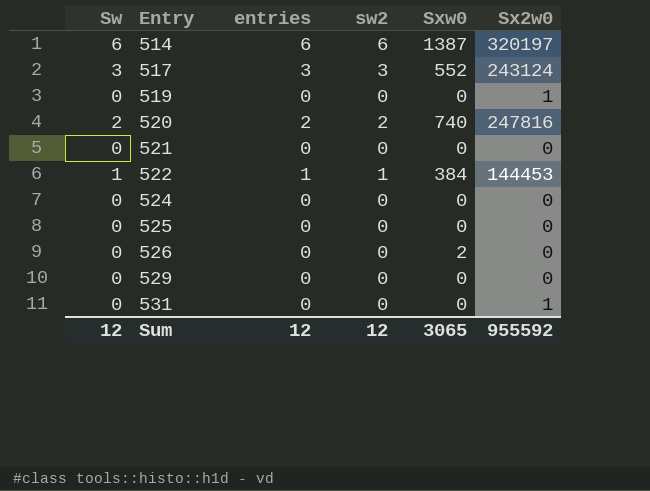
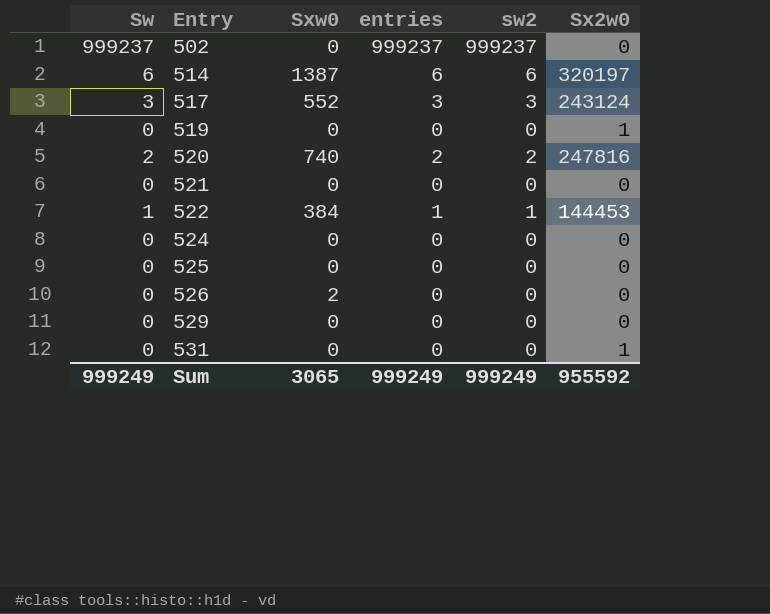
column Sxw0 | position: 5 -> 3
row 502: none -> 999237 | 0 | 999237 | 999237 | 0
Sum | Sw: 12 -> 999249
Sum | entries: 12 -> 999249
Sum | sw2: 12 -> 999249

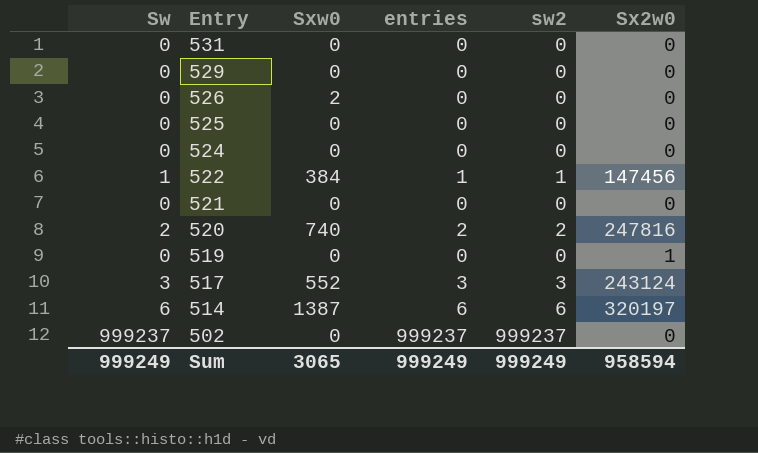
row order: Entry ascending -> Entry descending
531 | Sx2w0: 1 -> 0
522 | Sx2w0: 144453 -> 147456
Sum | Sx2w0: 955592 -> 958594

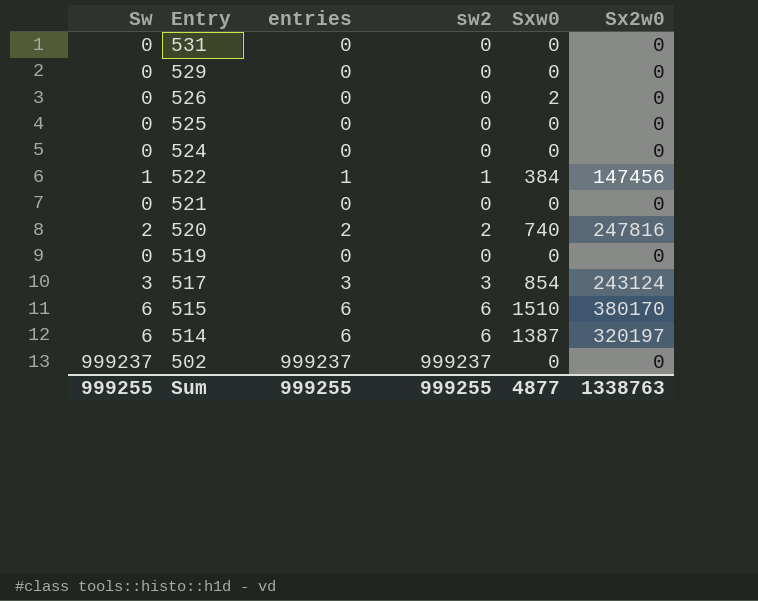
column Sxw0 | position: 3 -> 5
519 | Sx2w0: 1 -> 0
517 | Sxw0: 552 -> 854
row 515: none -> 6 | 6 | 6 | 1510 | 380170
Sum | Sw: 999249 -> 999255
Sum | entries: 999249 -> 999255
Sum | sw2: 999249 -> 999255
Sum | Sxw0: 3065 -> 4877
Sum | Sx2w0: 958594 -> 1338763

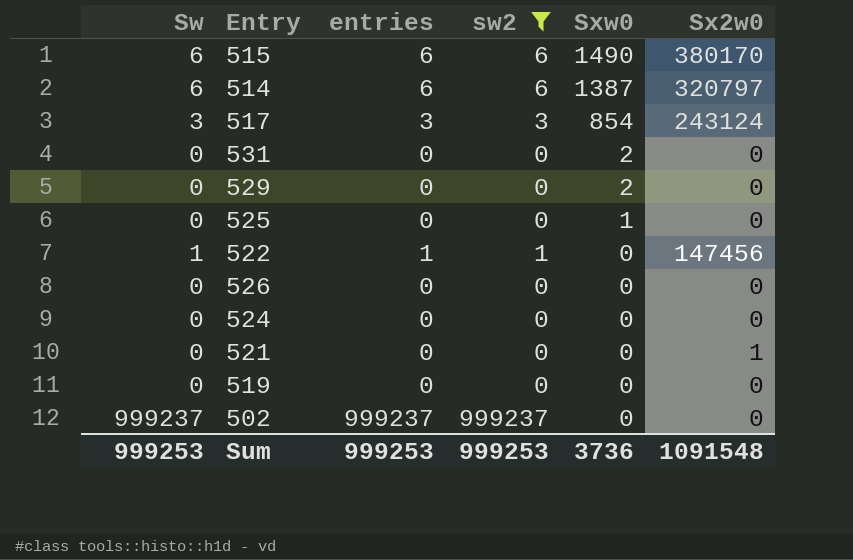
filter: none -> sw2 != 2
row order: Entry descending -> Sxw0 descending
515 | Sxw0: 1510 -> 1490
514 | Sx2w0: 320197 -> 320797
531 | Sxw0: 0 -> 2
529 | Sxw0: 0 -> 2
525 | Sxw0: 0 -> 1
522 | Sxw0: 384 -> 0
526 | Sxw0: 2 -> 0
521 | Sx2w0: 0 -> 1
Sum | Sw: 999255 -> 999253
Sum | entries: 999255 -> 999253
Sum | sw2: 999255 -> 999253
Sum | Sxw0: 4877 -> 3736
Sum | Sx2w0: 1338763 -> 1091548

